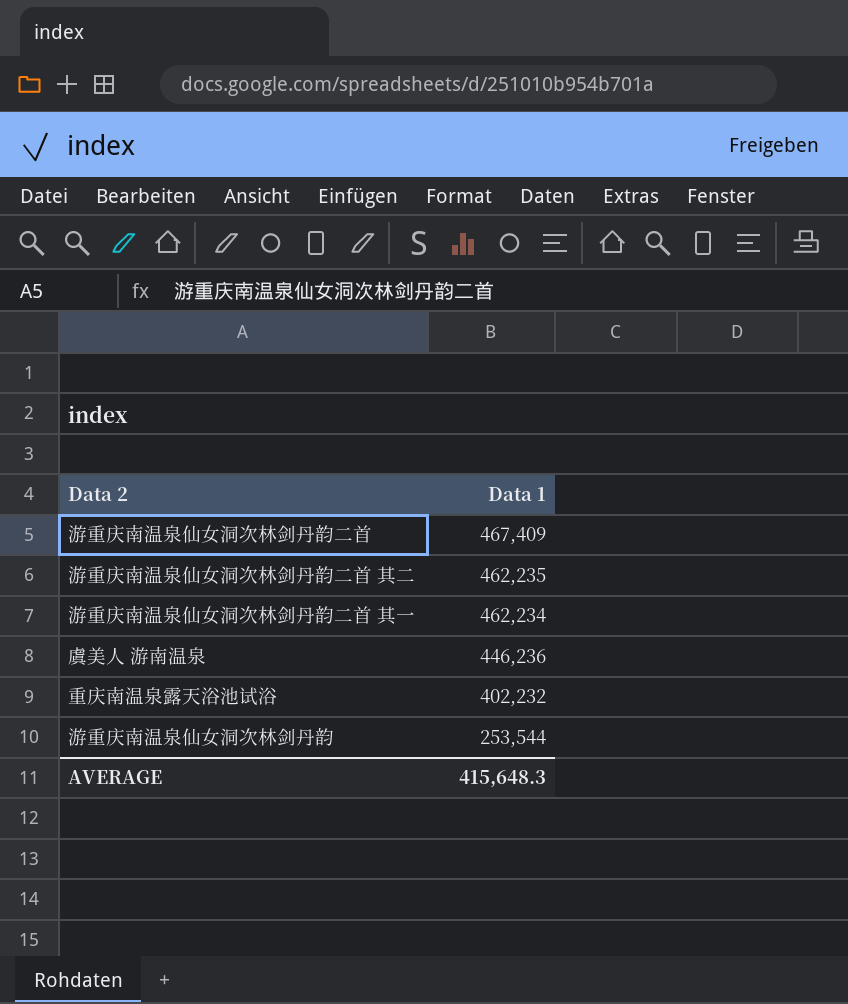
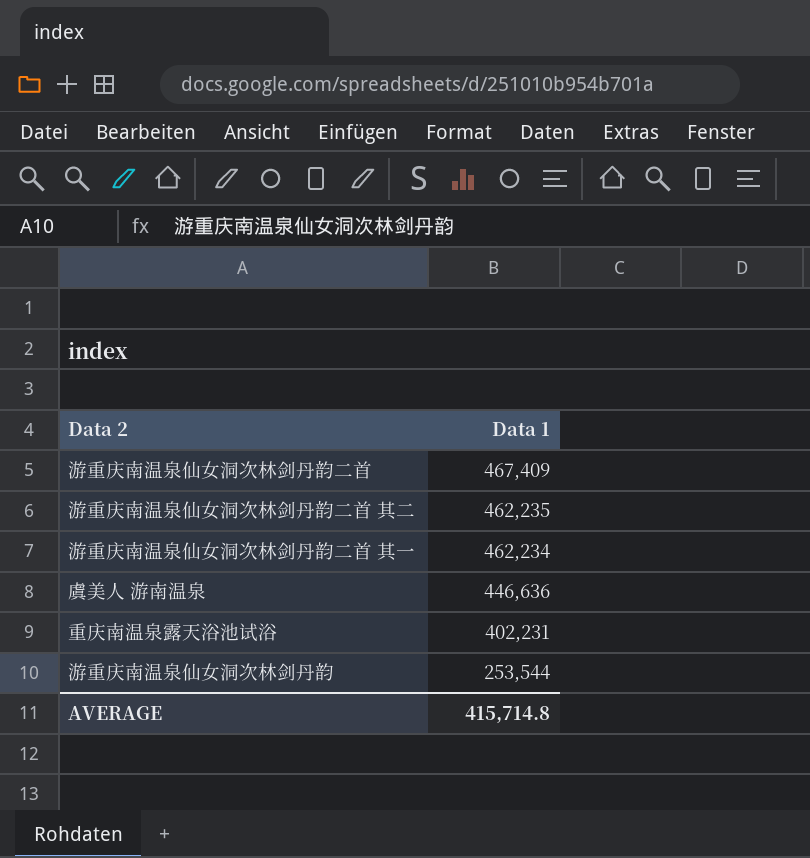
虞美人 游南温泉 | Data 1: 446,236 -> 446,636
重庆南温泉露天浴池试浴 | Data 1: 402,232 -> 402,231
AVERAGE | Data 1: 415,648.3 -> 415,714.8

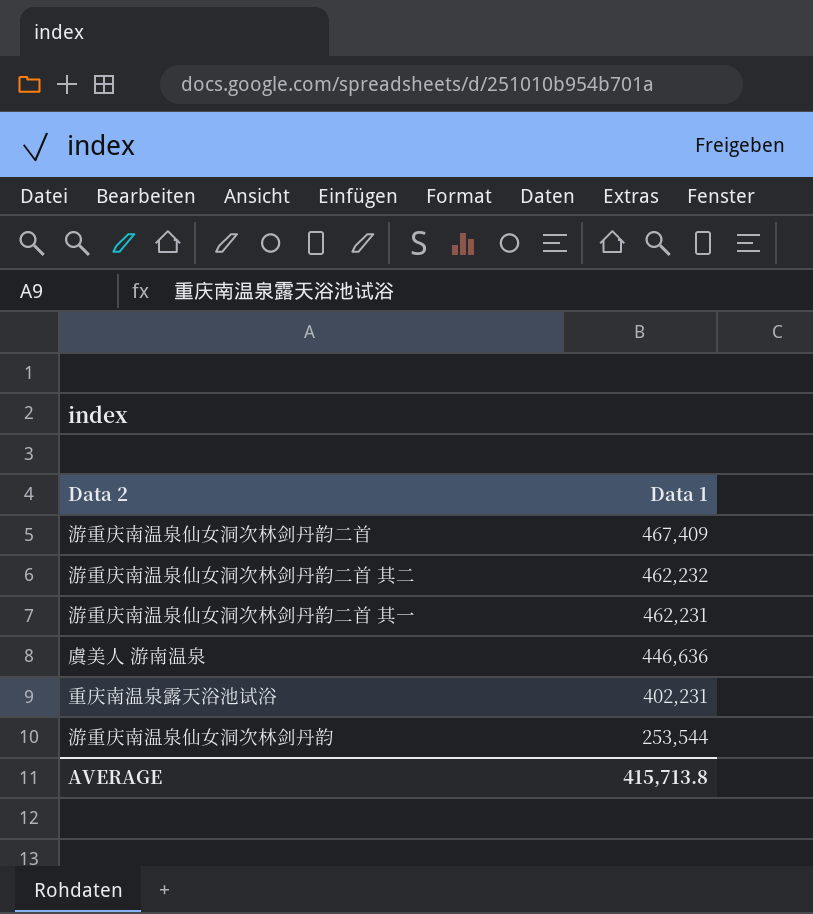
游重庆南温泉仙女洞次林剑丹韵二首 其二 | Data 1: 462,235 -> 462,232
游重庆南温泉仙女洞次林剑丹韵二首 其一 | Data 1: 462,234 -> 462,231
AVERAGE | Data 1: 415,714.8 -> 415,713.8

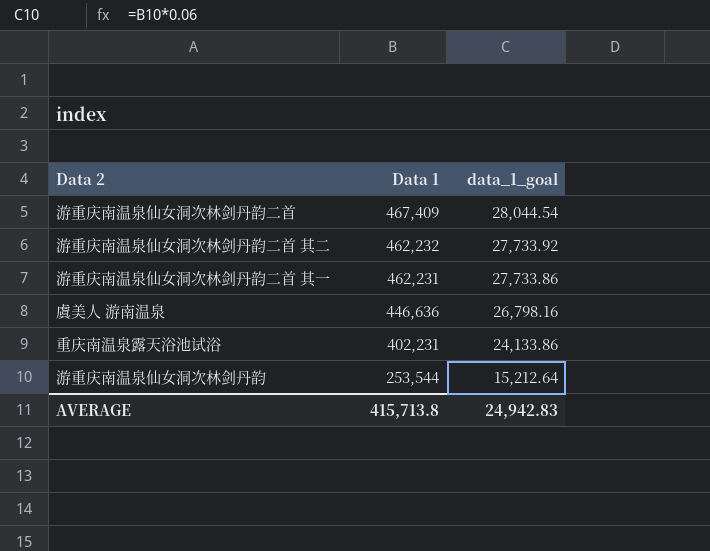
column data_1_goal | formula: none -> [Data 1] * 0.06

